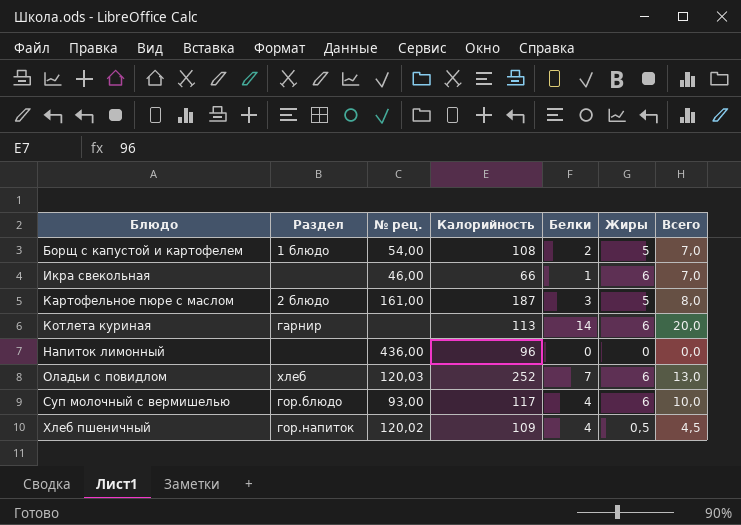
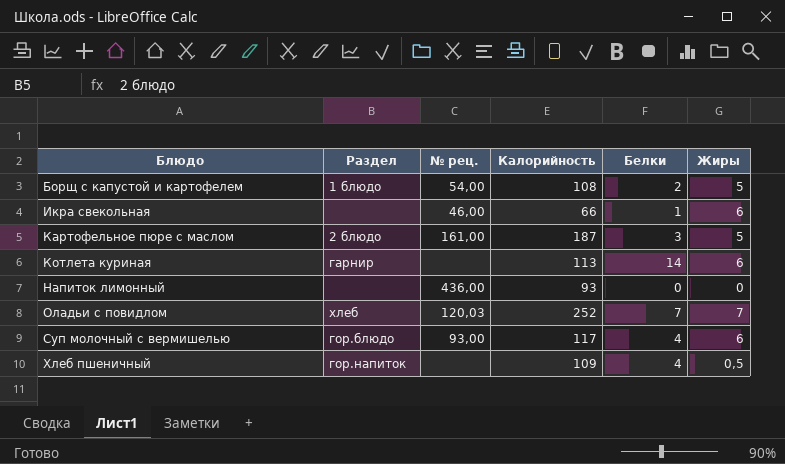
column Всего | formula: [Белки] + [Жиры] -> none
Напиток лимонный | Калорийность: 96 -> 93
Оладьи с повидлом | Жиры: 6 -> 7
Хлеб пшеничный | № рец.: 120,02 -> none

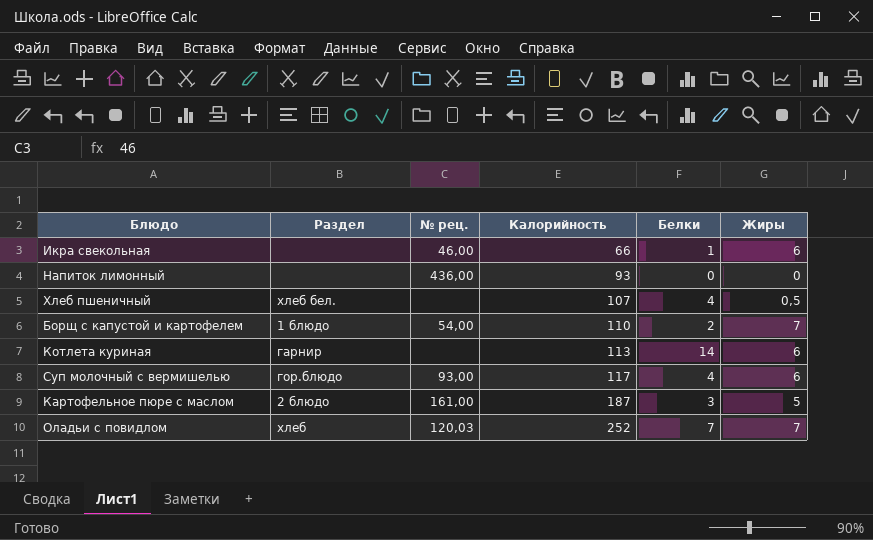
row order: Блюдо ascending -> Калорийность ascending
Хлеб пшеничный | Раздел: гор.напиток -> хлеб бел.
Хлеб пшеничный | Калорийность: 109 -> 107
Борщ с капустой и картофелем | Калорийность: 108 -> 110
Борщ с капустой и картофелем | Жиры: 5 -> 7

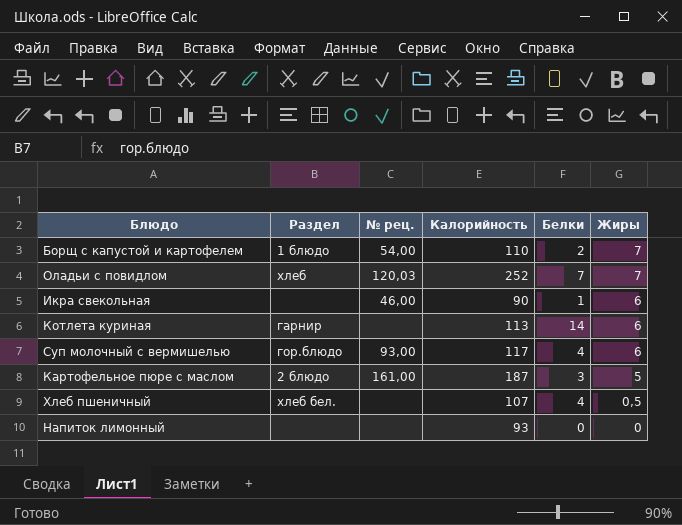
row order: Калорийность ascending -> Жиры descending
Икра свекольная | Калорийность: 66 -> 90
Напиток лимонный | № рец.: 436,00 -> none

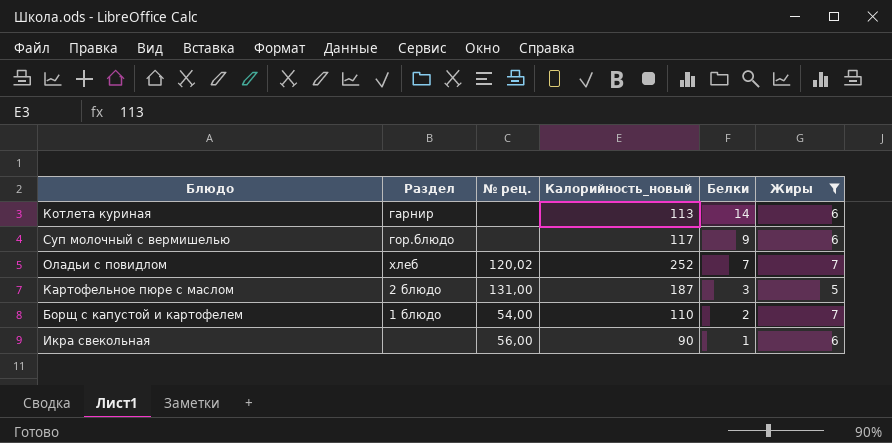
filter: none -> Жиры >= 5
row order: Жиры descending -> Белки descending
column name: Калорийность -> Калорийность_новый
Суп молочный с вермишелью | № рец.: 93,00 -> none
Суп молочный с вермишелью | Белки: 4 -> 9
Оладьи с повидлом | № рец.: 120,03 -> 120,02
Картофельное пюре с маслом | № рец.: 161,00 -> 131,00
Икра свекольная | № рец.: 46,00 -> 56,00

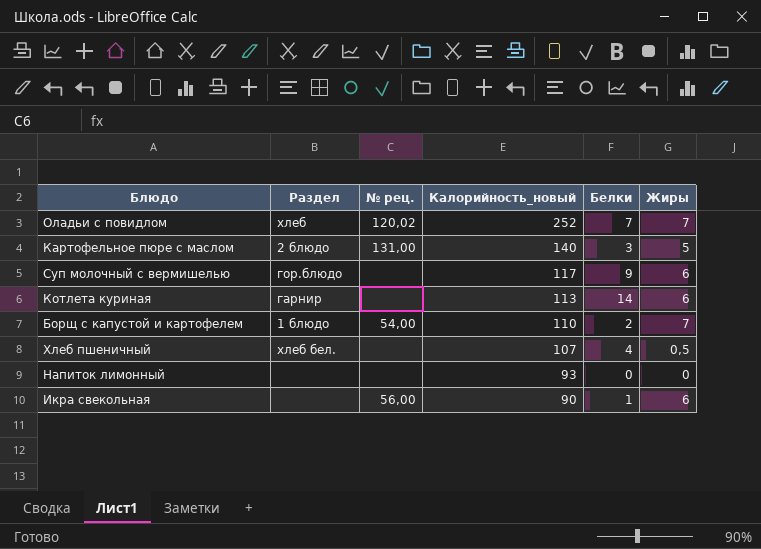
filter: Жиры >= 5 -> none
row order: Белки descending -> Калорийность_новый descending
Картофельное пюре с маслом | Калорийность_новый: 187 -> 140

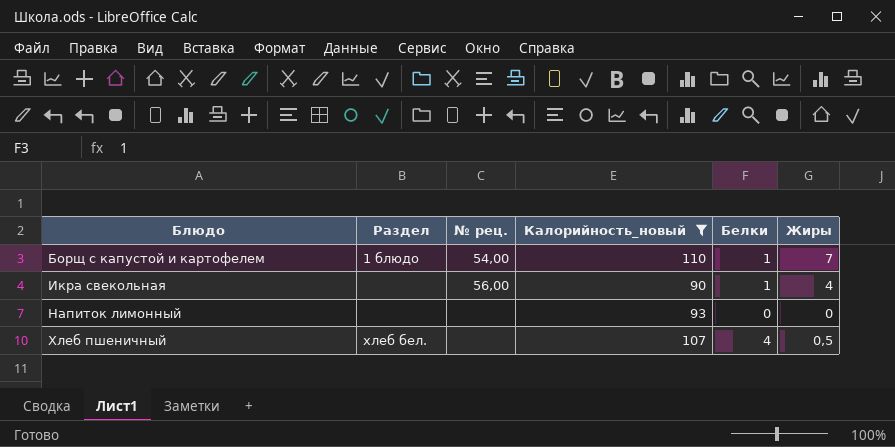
filter: none -> Калорийность_новый <= 110
row order: Калорийность_новый descending -> Блюдо ascending
Борщ с капустой и картофелем | Белки: 2 -> 1
Икра свекольная | Жиры: 6 -> 4

